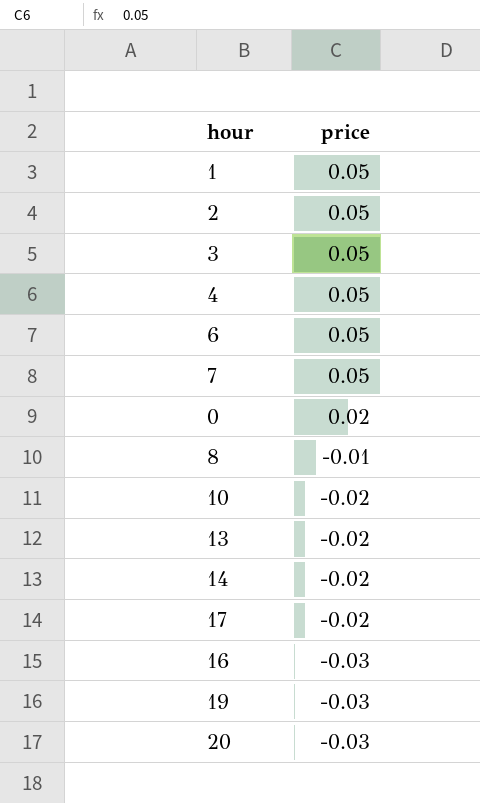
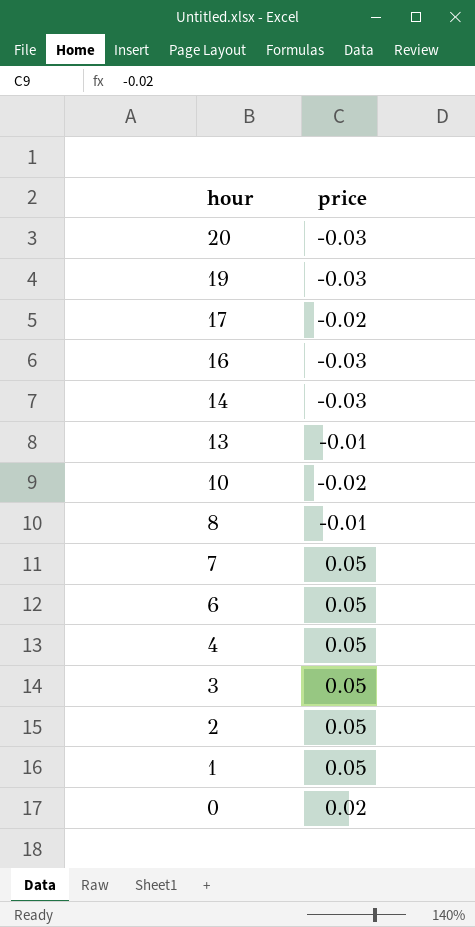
row order: price descending -> hour descending
14 | price: -0.02 -> -0.03
13 | price: -0.02 -> -0.01

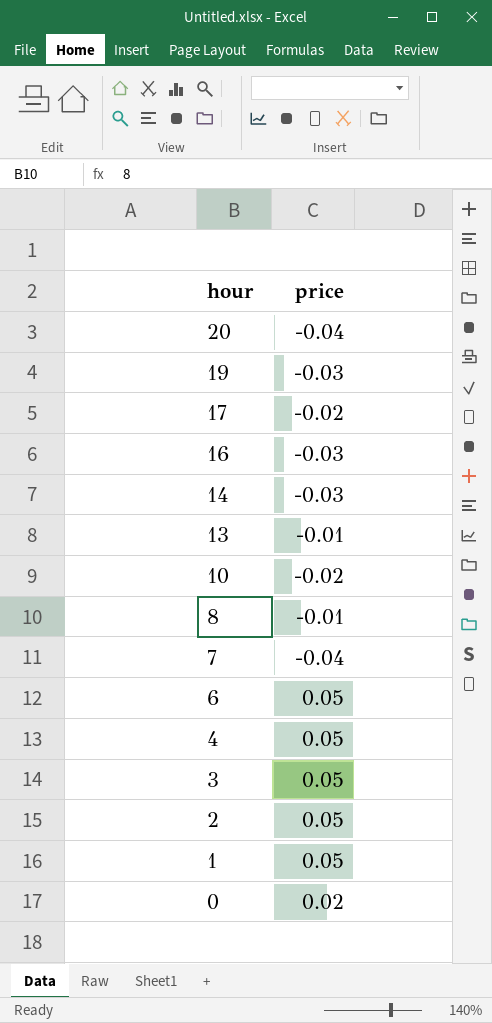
20 | price: -0.03 -> -0.04
7 | price: 0.05 -> -0.04

